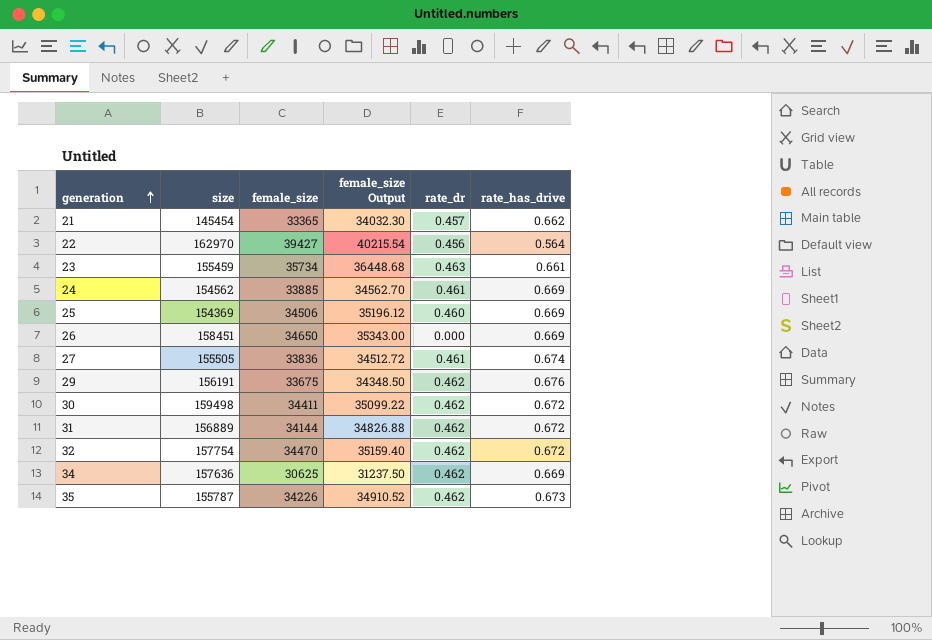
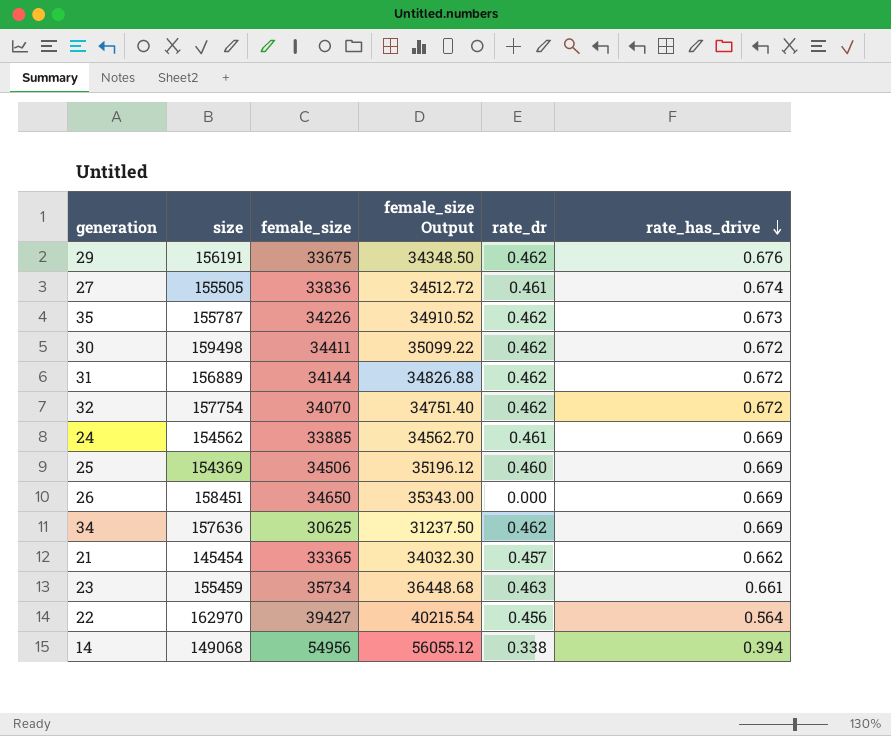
row order: generation ascending -> rate_has_drive descending
32 | female_size: 34470 -> 34070
32 | female_size Output: 35159.40 -> 34751.40
row 14: none -> 149068 | 54956 | 56055.12 | 0.338 | 0.394

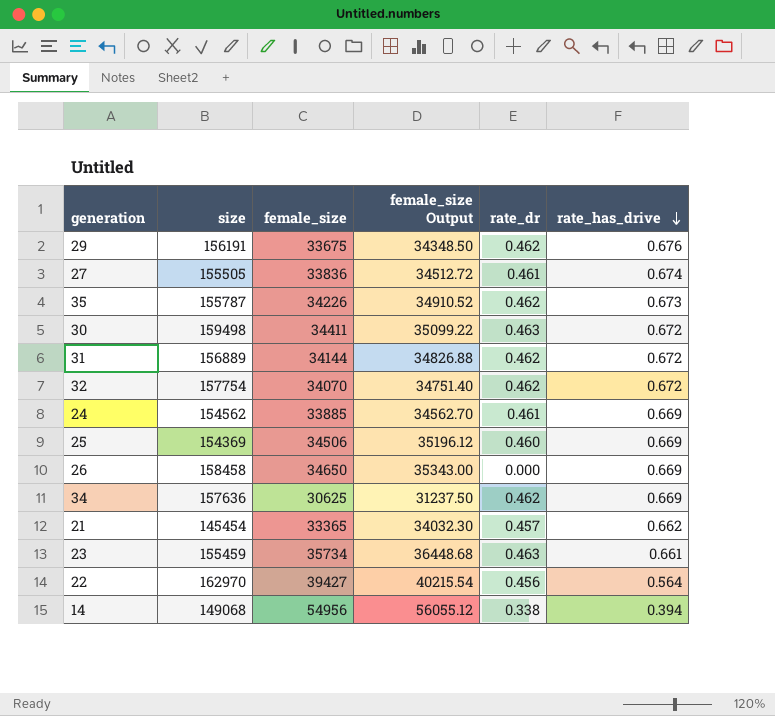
30 | rate_dr: 0.462 -> 0.463
26 | size: 158451 -> 158458

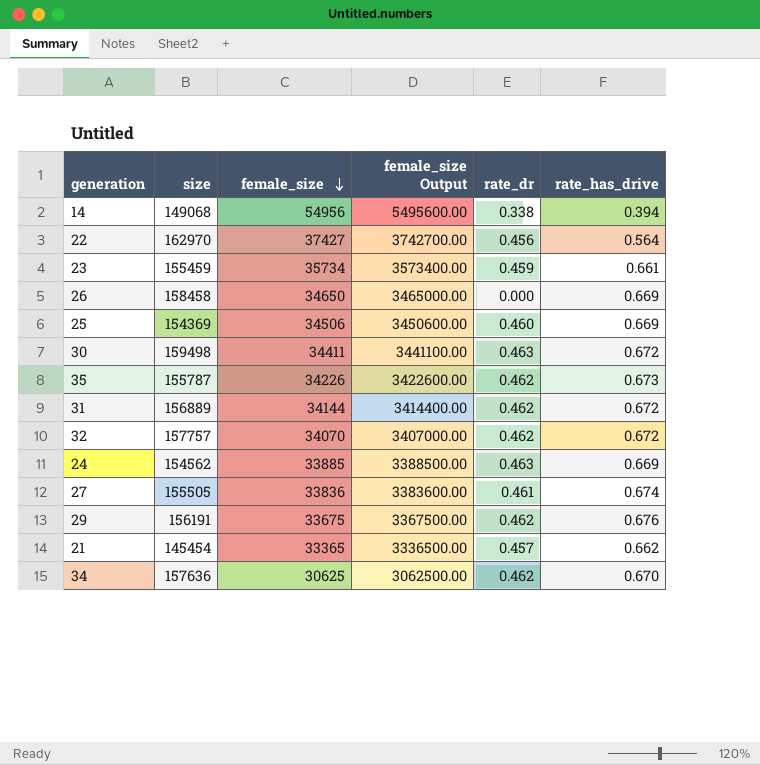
row order: rate_has_drive descending -> female_size descending
column female_size Output | formula: [female_size] * 1.02 -> [female_size] * 100
22 | female_size: 39427 -> 37427
23 | rate_dr: 0.463 -> 0.459
32 | size: 157754 -> 157757
24 | rate_dr: 0.461 -> 0.463
34 | rate_has_drive: 0.669 -> 0.670

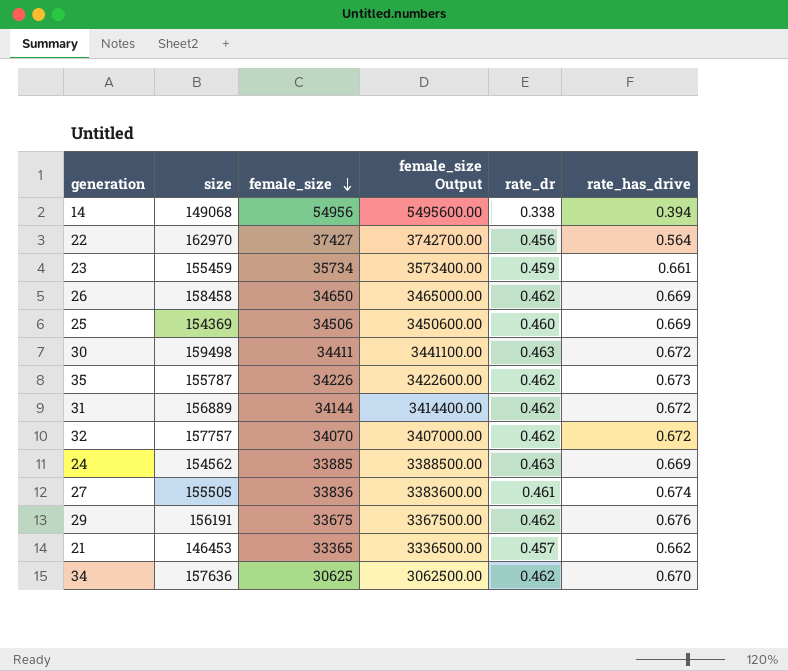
26 | rate_dr: 0.000 -> 0.462
21 | size: 145454 -> 146453

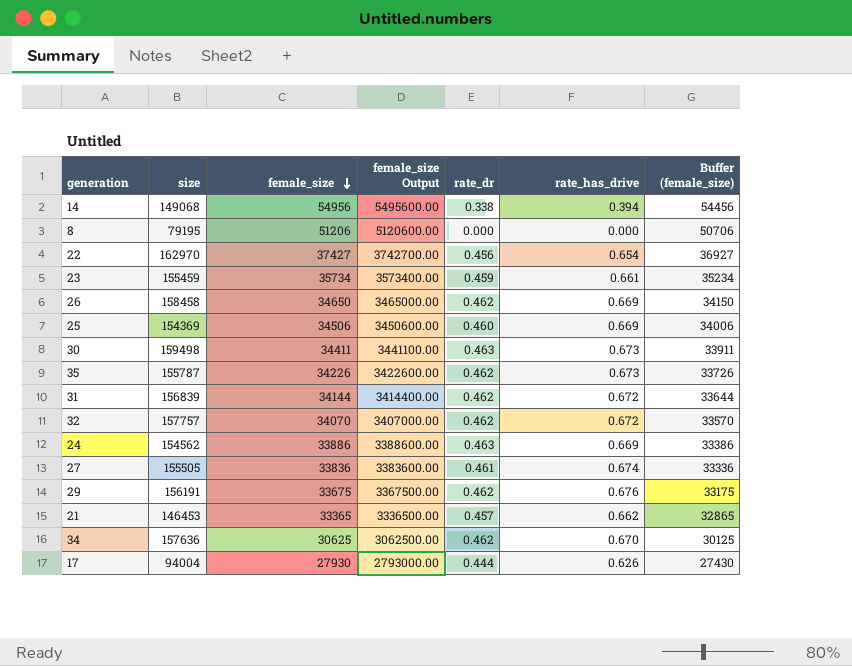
column Buffer (female_size) | formula: none -> [female_size] - 500
row 8: none -> 79195 | 51206 | 5120600.00 | 0.000 | 0.000 | 50706
22 | rate_has_drive: 0.564 -> 0.654
30 | rate_has_drive: 0.672 -> 0.673
31 | size: 156889 -> 156839
24 | female_size: 33885 -> 33886
24 | female_size Output: 3388500.00 -> 3388600.00
row 17: none -> 94004 | 27930 | 2793000.00 | 0.444 | 0.626 | 27430

